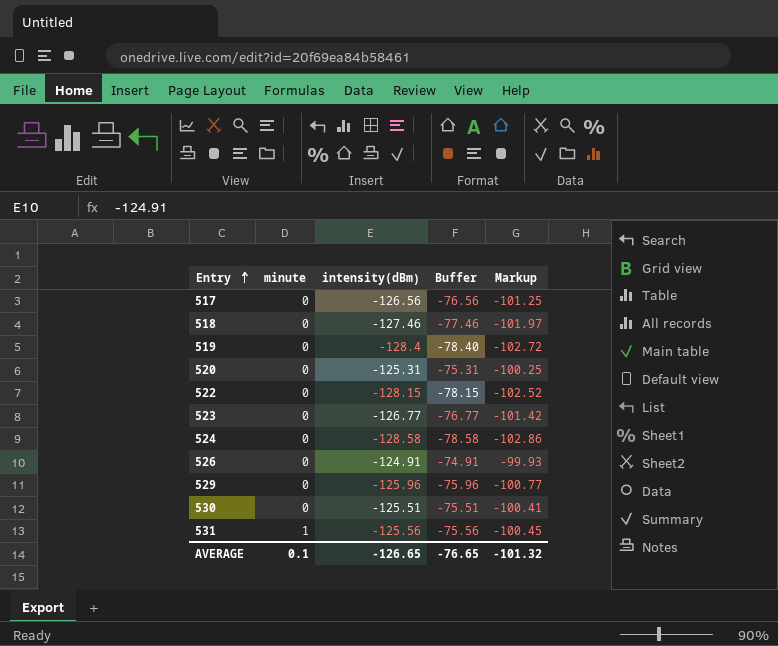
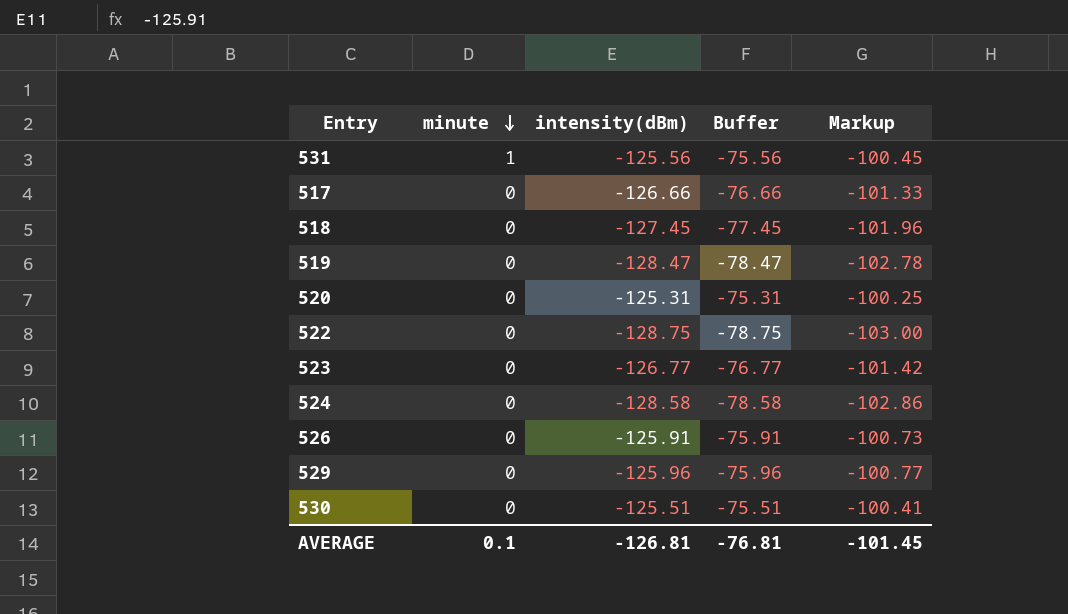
row order: Entry ascending -> minute descending
517 | intensity(dBm): -126.56 -> -126.66
517 | Buffer: -76.56 -> -76.66
517 | Markup: -101.25 -> -101.33
518 | intensity(dBm): -127.46 -> -127.45
518 | Buffer: -77.46 -> -77.45
518 | Markup: -101.97 -> -101.96
519 | intensity(dBm): -128.4 -> -128.47
519 | Buffer: -78.40 -> -78.47
519 | Markup: -102.72 -> -102.78
522 | intensity(dBm): -128.15 -> -128.75
522 | Buffer: -78.15 -> -78.75
522 | Markup: -102.52 -> -103.00
526 | intensity(dBm): -124.91 -> -125.91
526 | Buffer: -74.91 -> -75.91
526 | Markup: -99.93 -> -100.73
AVERAGE | intensity(dBm): -126.65 -> -126.81
AVERAGE | Buffer: -76.65 -> -76.81
AVERAGE | Markup: -101.32 -> -101.45

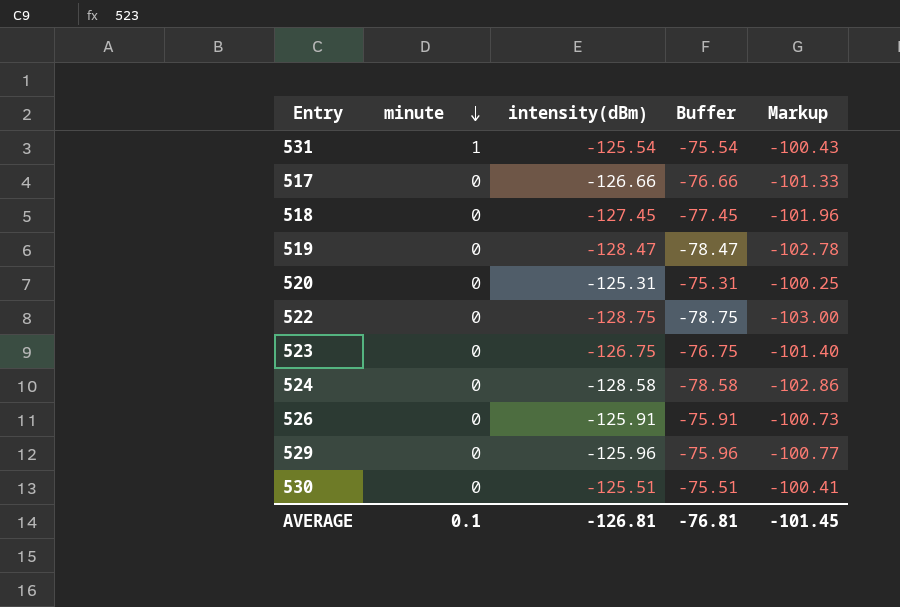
531 | intensity(dBm): -125.56 -> -125.54
531 | Buffer: -75.56 -> -75.54
531 | Markup: -100.45 -> -100.43
523 | intensity(dBm): -126.77 -> -126.75
523 | Buffer: -76.77 -> -76.75
523 | Markup: -101.42 -> -101.40

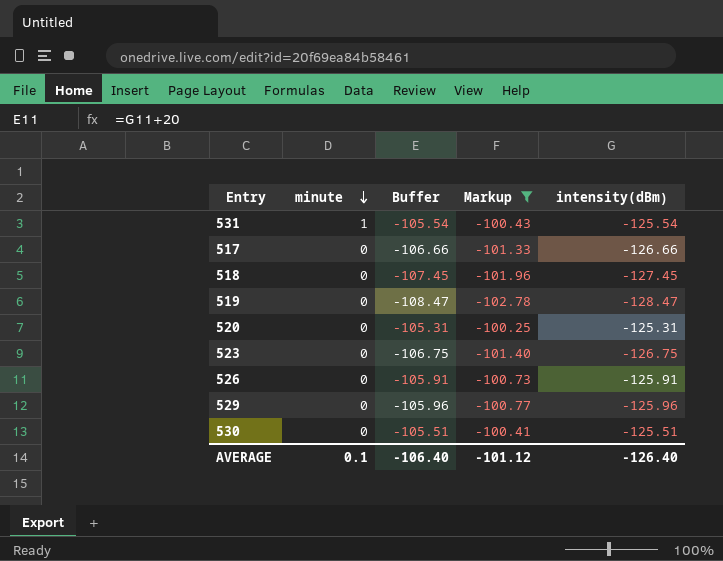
filter: none -> Markup >= -102.78
column Buffer | formula: [intensity(dBm)] + 50 -> [intensity(dBm)] + 20
column intensity(dBm) | position: 3 -> 5
AVERAGE | Buffer: -76.81 -> -106.40
AVERAGE | Markup: -101.45 -> -101.12
AVERAGE | intensity(dBm): -126.81 -> -126.40

